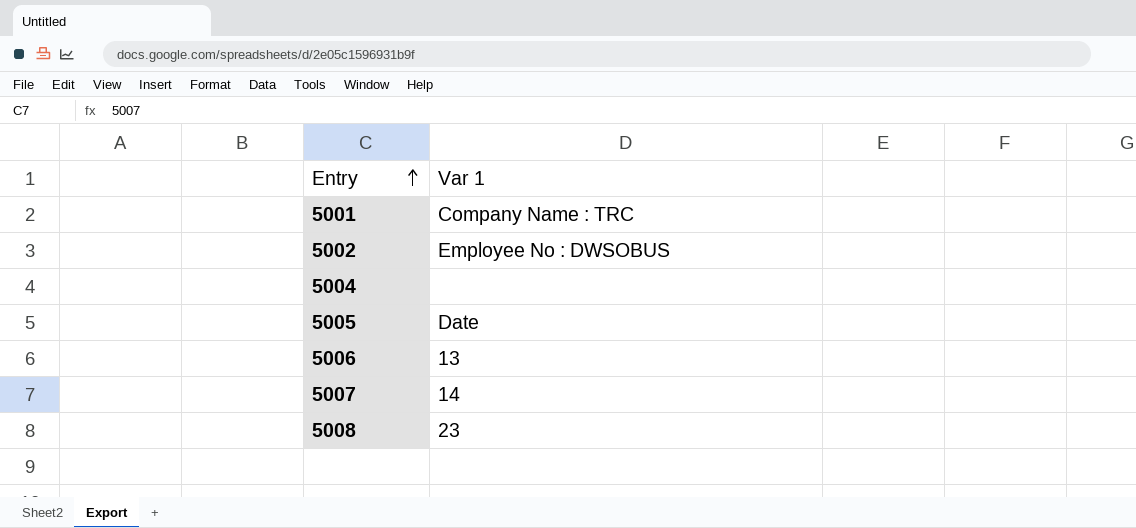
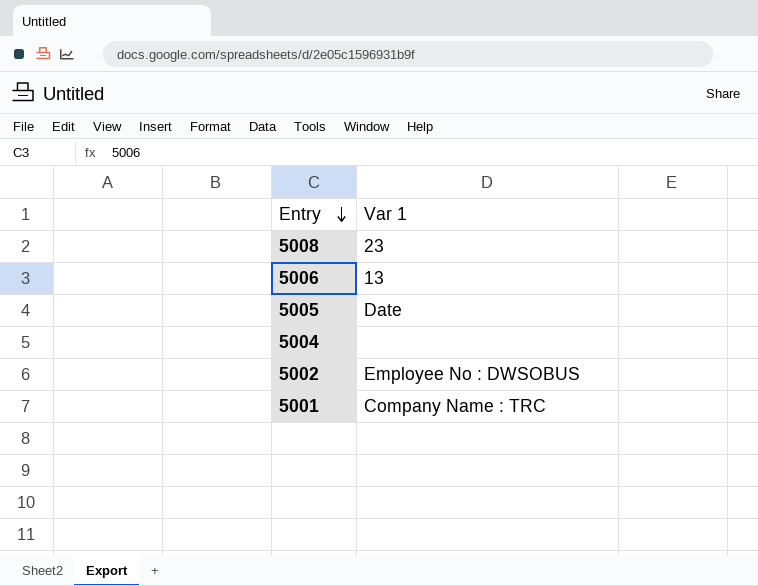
row order: Entry ascending -> Entry descending
row 5007: 14 -> none

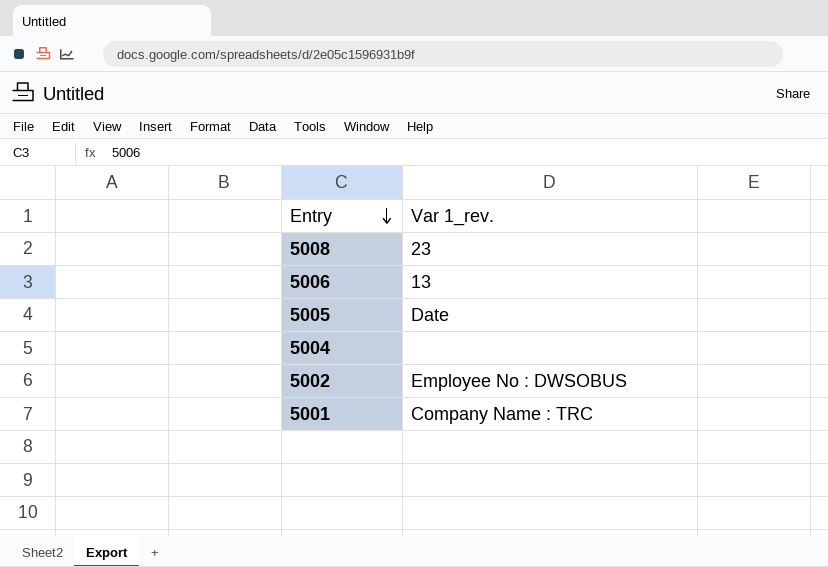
column name: Var 1 -> Var 1_rev.

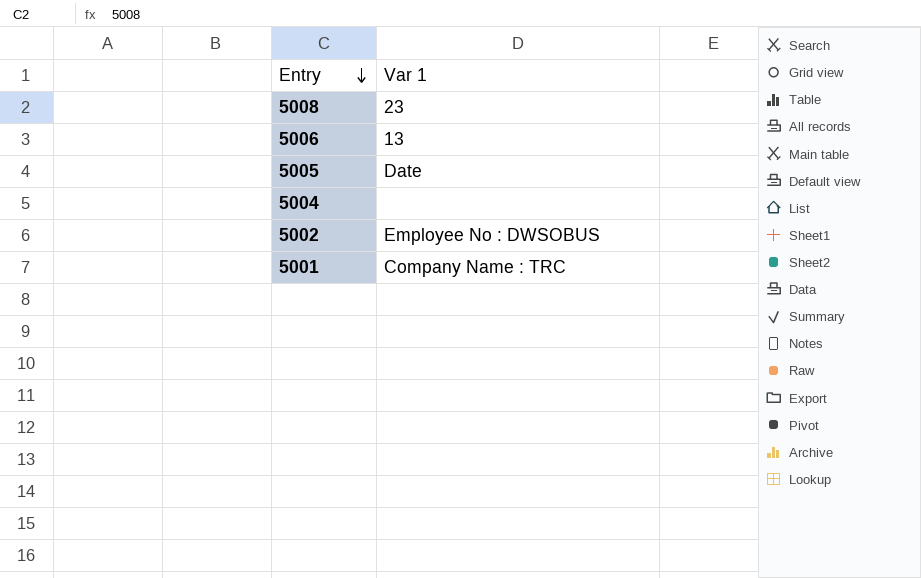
column name: Var 1_rev. -> Var 1

